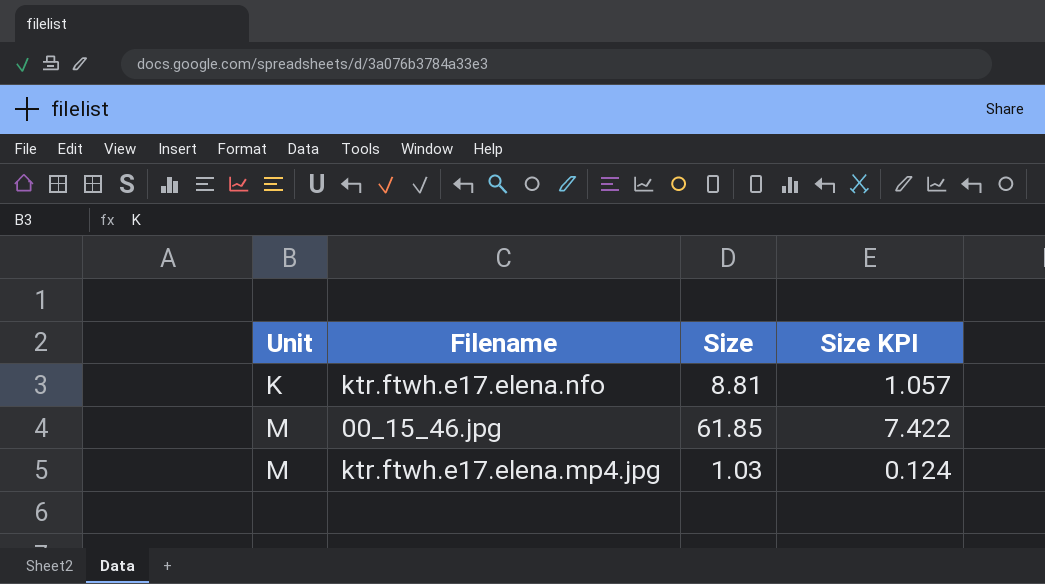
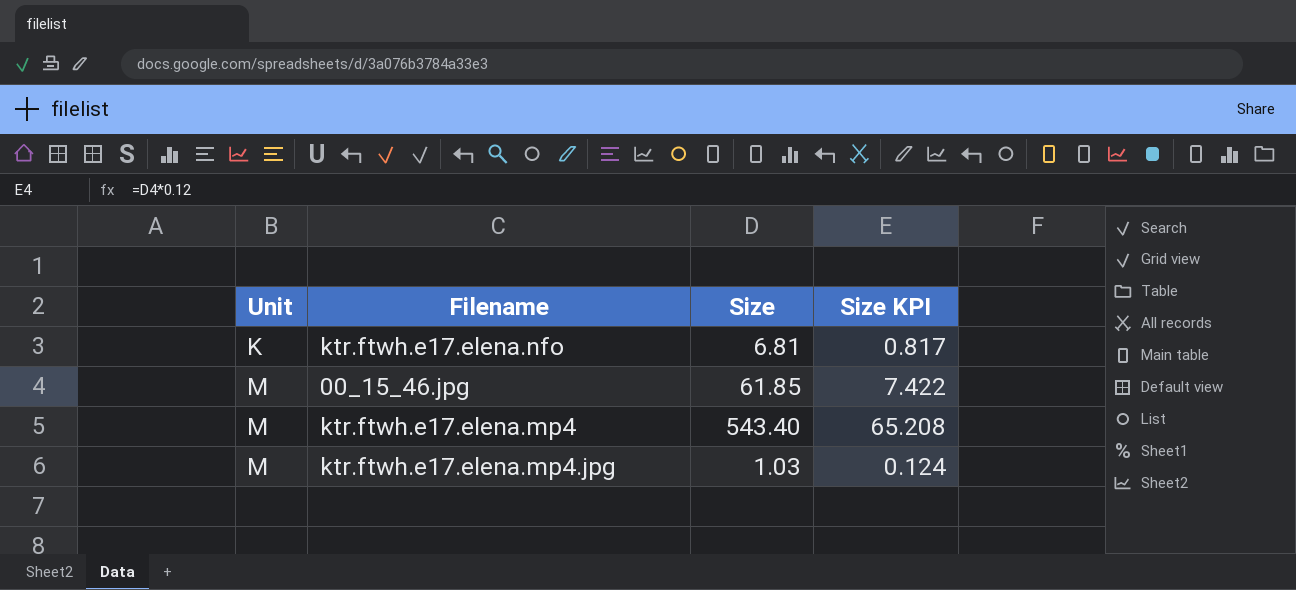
ktr.ftwh.e17.elena.nfo | Size: 8.81 -> 6.81
ktr.ftwh.e17.elena.nfo | Size KPI: 1.057 -> 0.817
row ktr.ftwh.e17.elena.mp4: none -> M | 543.40 | 65.208

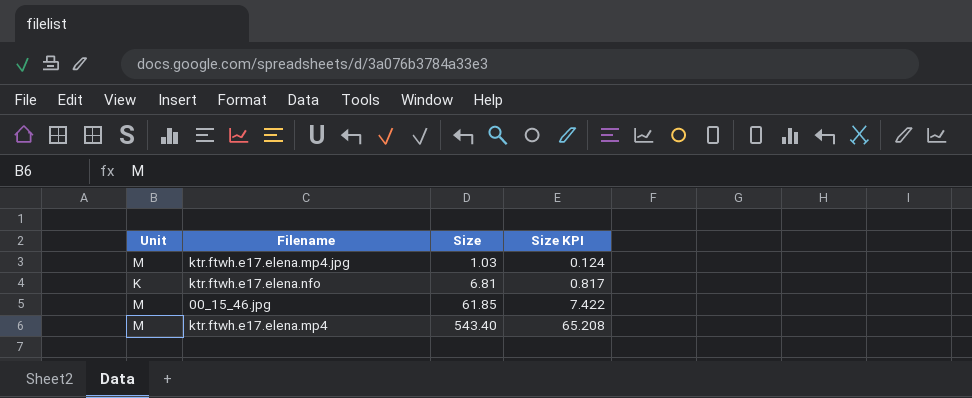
row order: Unit ascending -> Size ascending

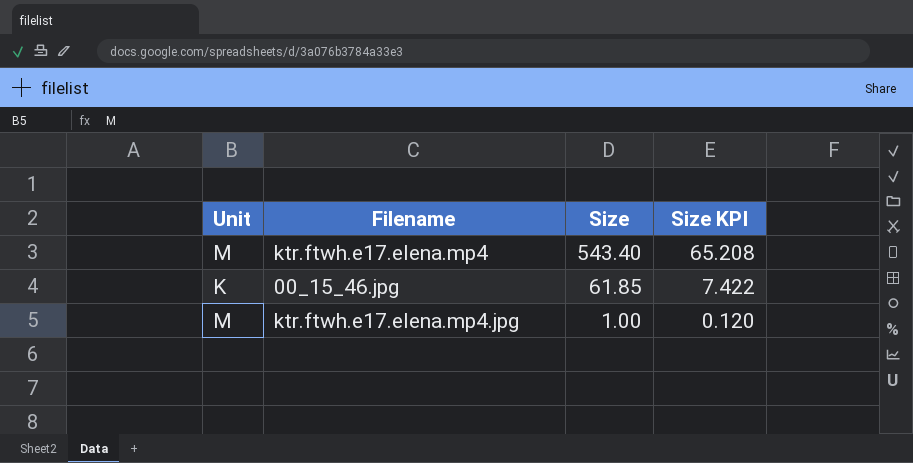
row order: Size ascending -> Size descending
row ktr.ftwh.e17.elena.nfo: K | 6.81 | 0.817 -> none
00_15_46.jpg | Unit: M -> K
ktr.ftwh.e17.elena.mp4.jpg | Size: 1.03 -> 1.00
ktr.ftwh.e17.elena.mp4.jpg | Size KPI: 0.124 -> 0.120

